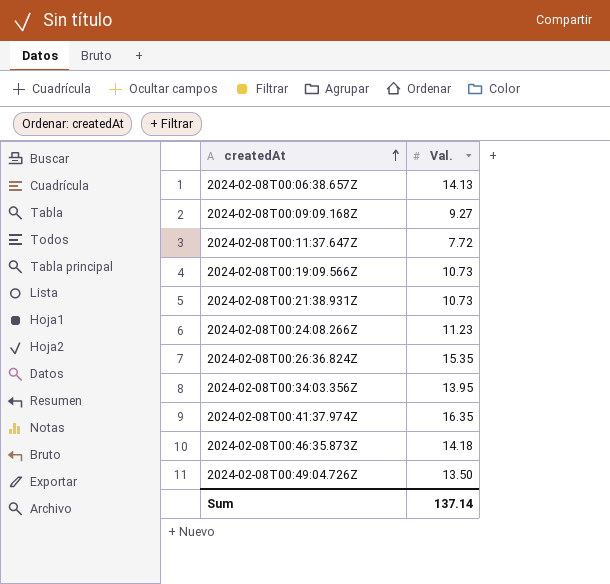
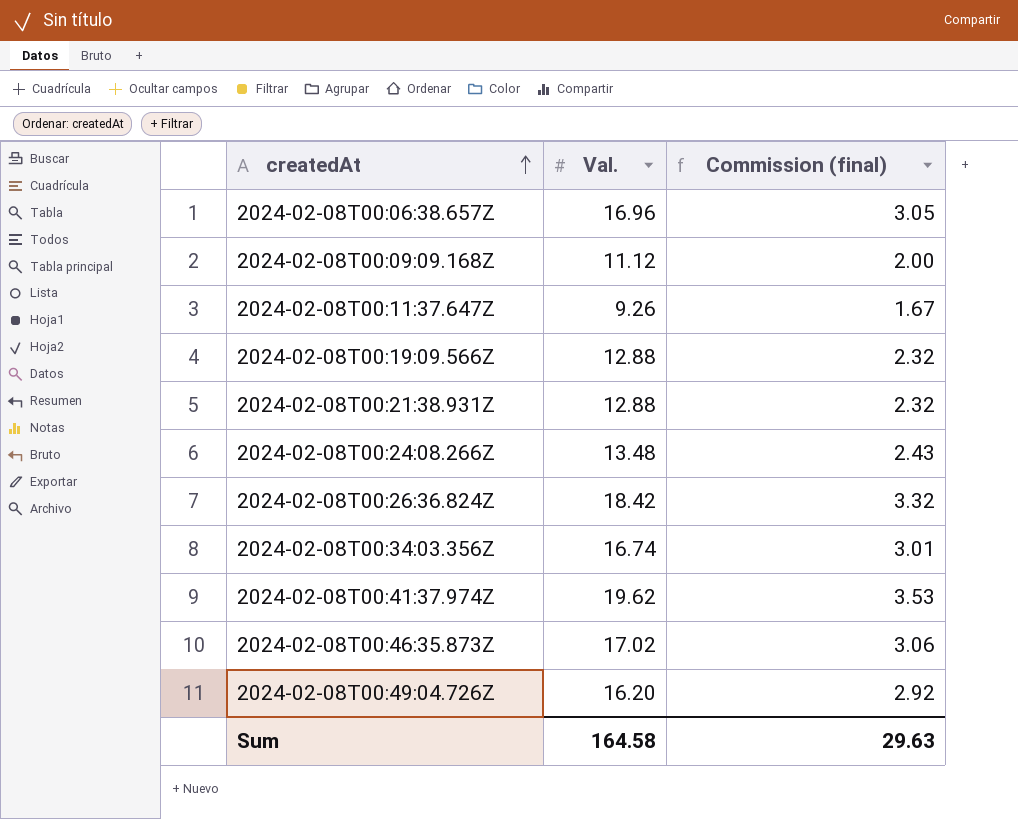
column Commission (final) | formula: none -> [Val.] * 0.18
2024-02-08T00:06:38.657Z | Val.: 14.13 -> 16.96
2024-02-08T00:09:09.168Z | Val.: 9.27 -> 11.12
2024-02-08T00:11:37.647Z | Val.: 7.72 -> 9.26
2024-02-08T00:19:09.566Z | Val.: 10.73 -> 12.88
2024-02-08T00:21:38.931Z | Val.: 10.73 -> 12.88
2024-02-08T00:24:08.266Z | Val.: 11.23 -> 13.48
2024-02-08T00:26:36.824Z | Val.: 15.35 -> 18.42
2024-02-08T00:34:03.356Z | Val.: 13.95 -> 16.74
2024-02-08T00:41:37.974Z | Val.: 16.35 -> 19.62
2024-02-08T00:46:35.873Z | Val.: 14.18 -> 17.02
2024-02-08T00:49:04.726Z | Val.: 13.50 -> 16.20
Sum | Val.: 137.14 -> 164.58

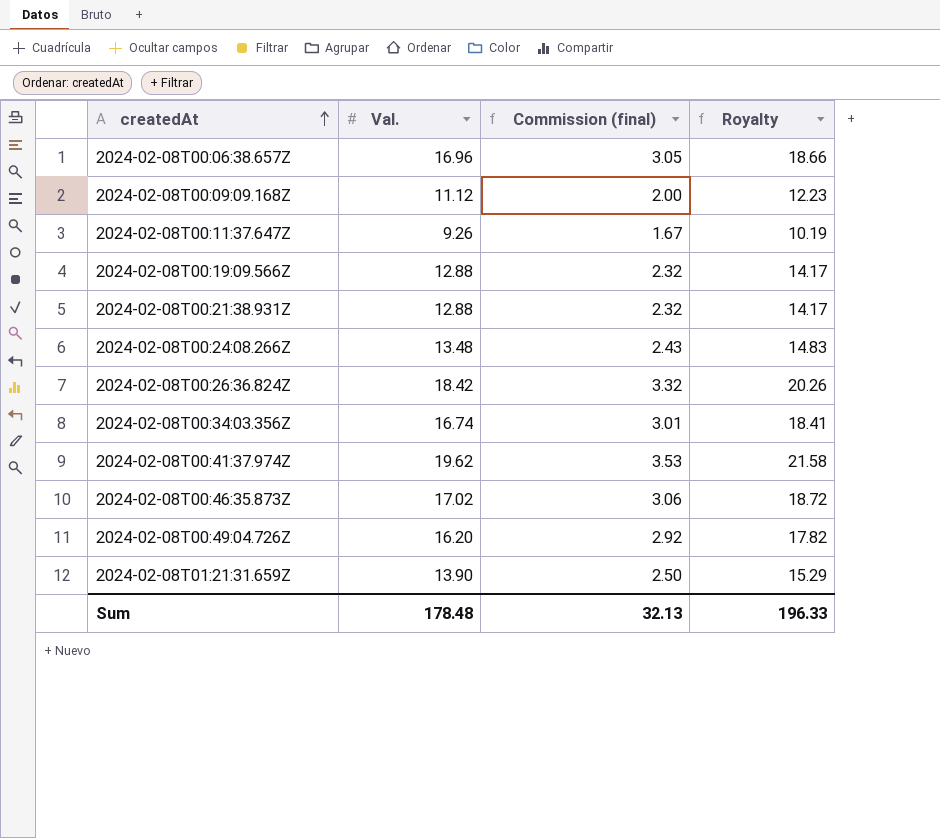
column Royalty | formula: none -> [Val.] * 1.1
row 2024-02-08T01:21:31.659Z: none -> 13.90 | 2.50 | 15.29
Sum | Val.: 164.58 -> 178.48
Sum | Commission (final): 29.63 -> 32.13

